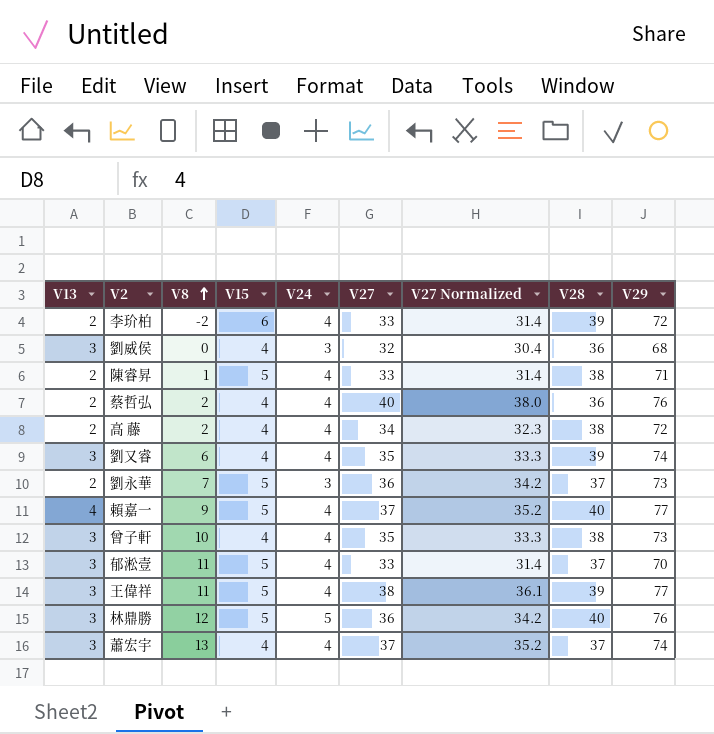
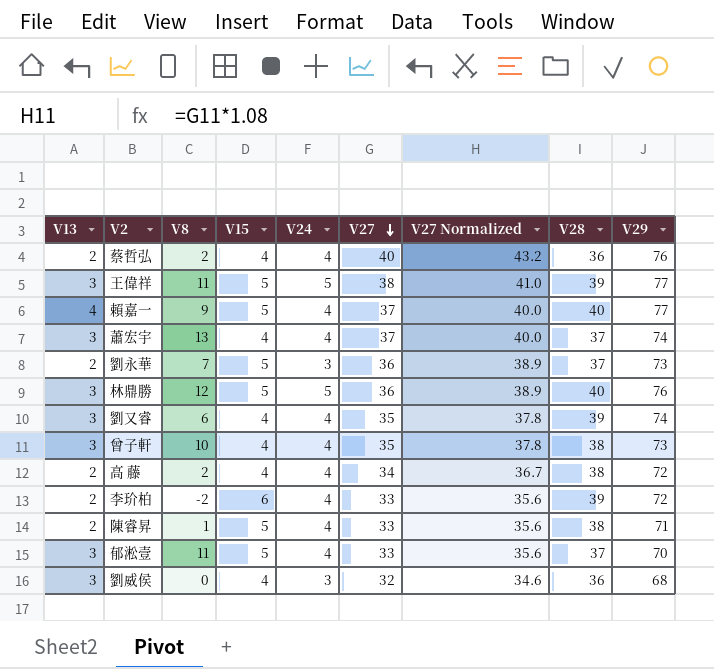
row order: V8 ascending -> V27 descending
column V27 Normalized | formula: [V27] * 0.95 -> [V27] * 1.08
王偉祥 | V24: 4 -> 5

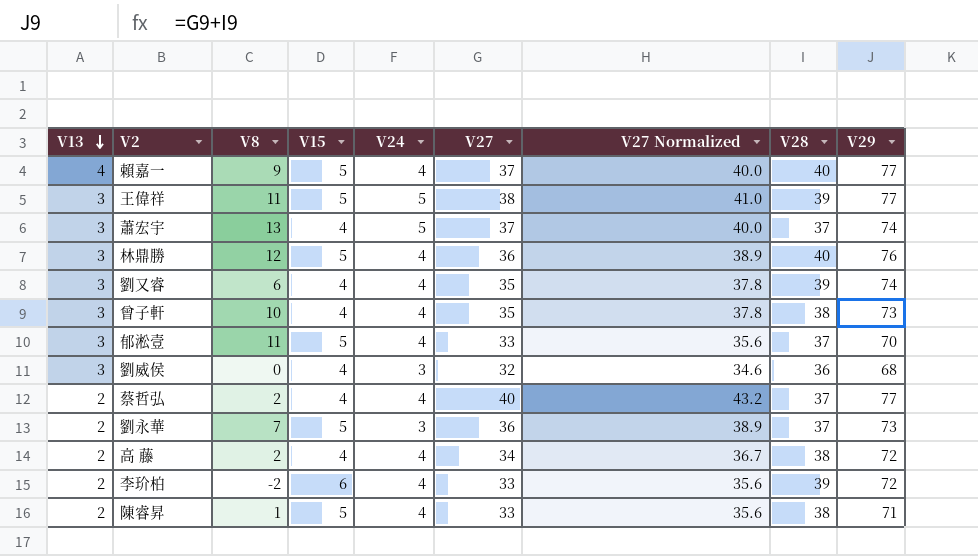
row order: V27 descending -> V13 descending
蕭宏宇 | V24: 4 -> 5
林鼎勝 | V24: 5 -> 4
蔡哲弘 | V28: 36 -> 37
蔡哲弘 | V29: 76 -> 77

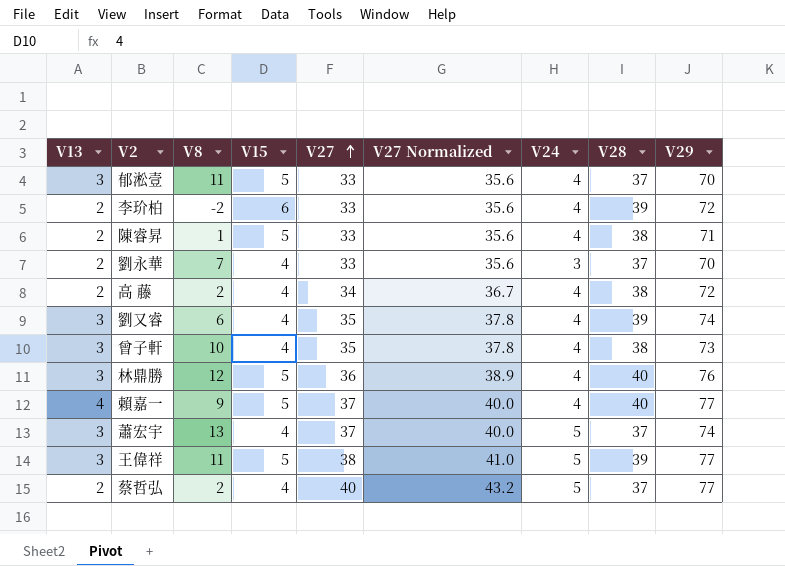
row order: V13 descending -> V27 ascending
column V24 | position: 5 -> 7
row 劉威侯: 3 | 0 | 4 | 3 | 32 | 34.6 | 36 | 68 -> none
劉永華 | V15: 5 -> 4
劉永華 | V27: 36 -> 33
劉永華 | V27 Normalized: 38.9 -> 35.6
劉永華 | V29: 73 -> 70
蔡哲弘 | V24: 4 -> 5

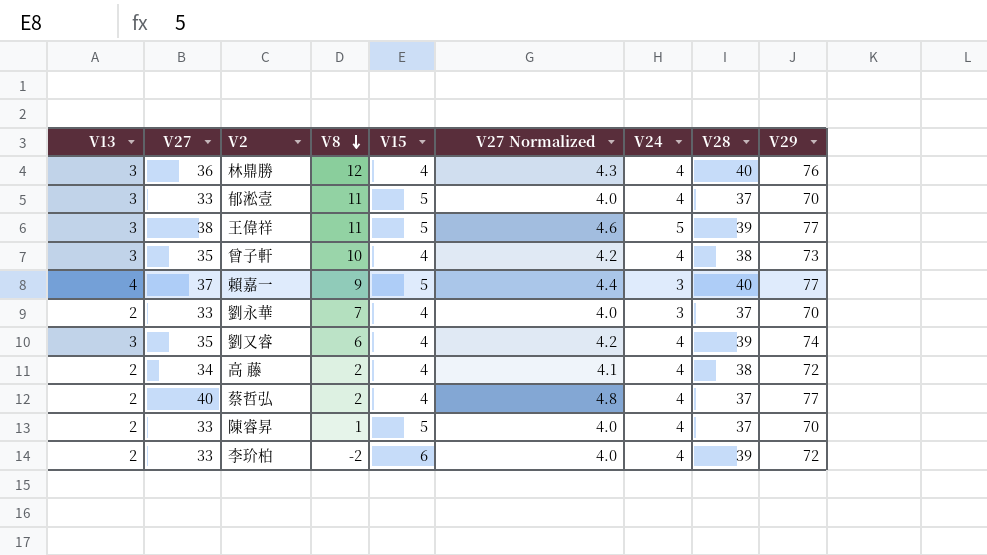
row order: V27 ascending -> V8 descending
column V27 | position: 5 -> 2
column V27 Normalized | formula: [V27] * 1.08 -> [V27] * 0.12
row 蕭宏宇: 3 | 13 | 4 | 37 | 40.0 | 5 | 37 | 74 -> none
林鼎勝 | V15: 5 -> 4
賴嘉一 | V24: 4 -> 3
蔡哲弘 | V24: 5 -> 4
陳睿昇 | V28: 38 -> 37
陳睿昇 | V29: 71 -> 70

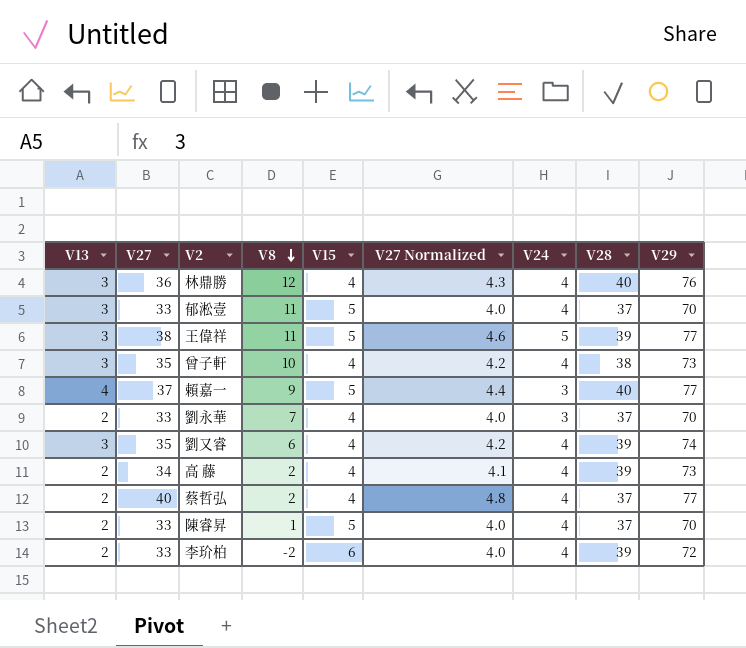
高 藤 | V28: 38 -> 39
高 藤 | V29: 72 -> 73

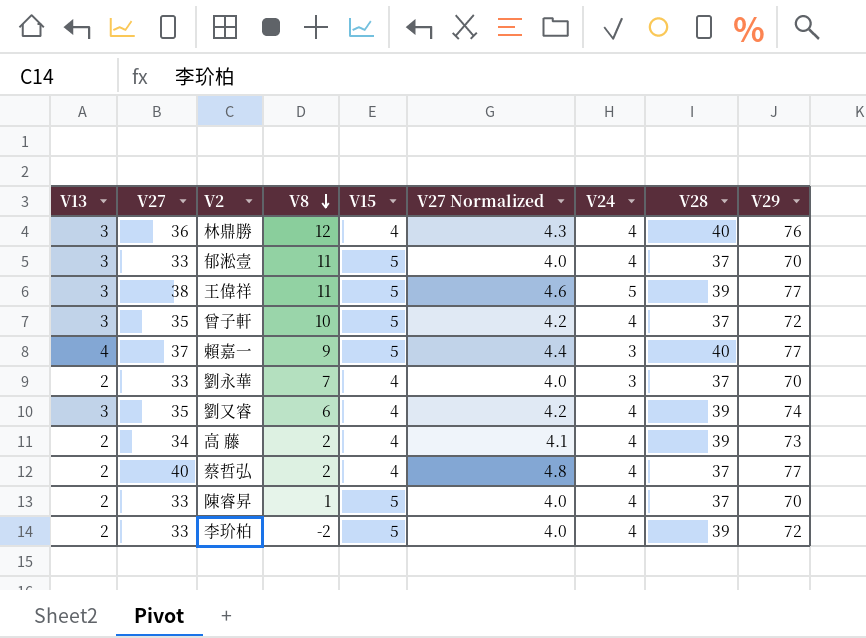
曾子軒 | V15: 4 -> 5
曾子軒 | V28: 38 -> 37
曾子軒 | V29: 73 -> 72
李玠柏 | V15: 6 -> 5

